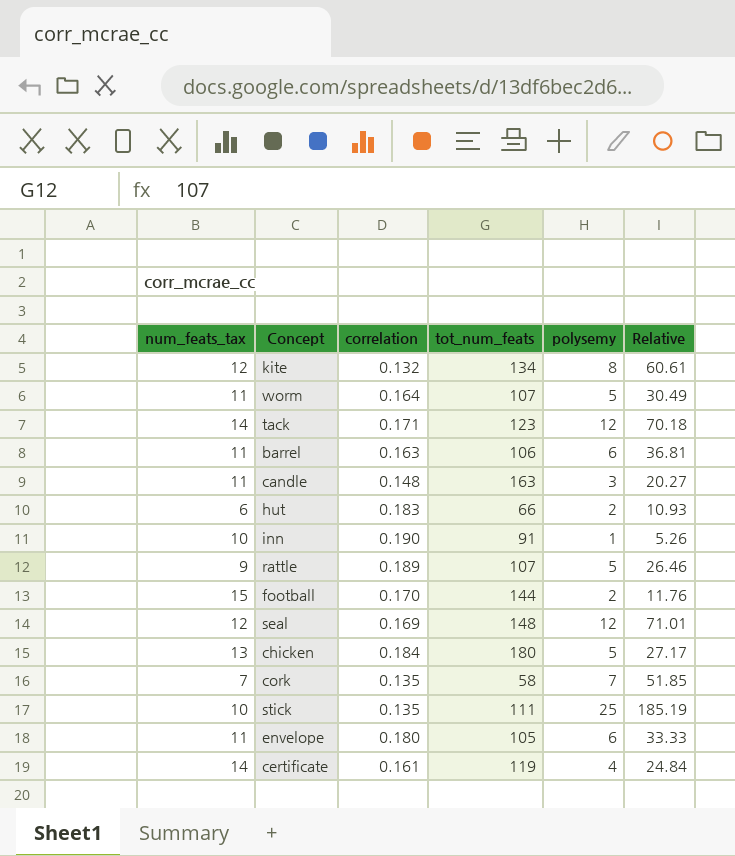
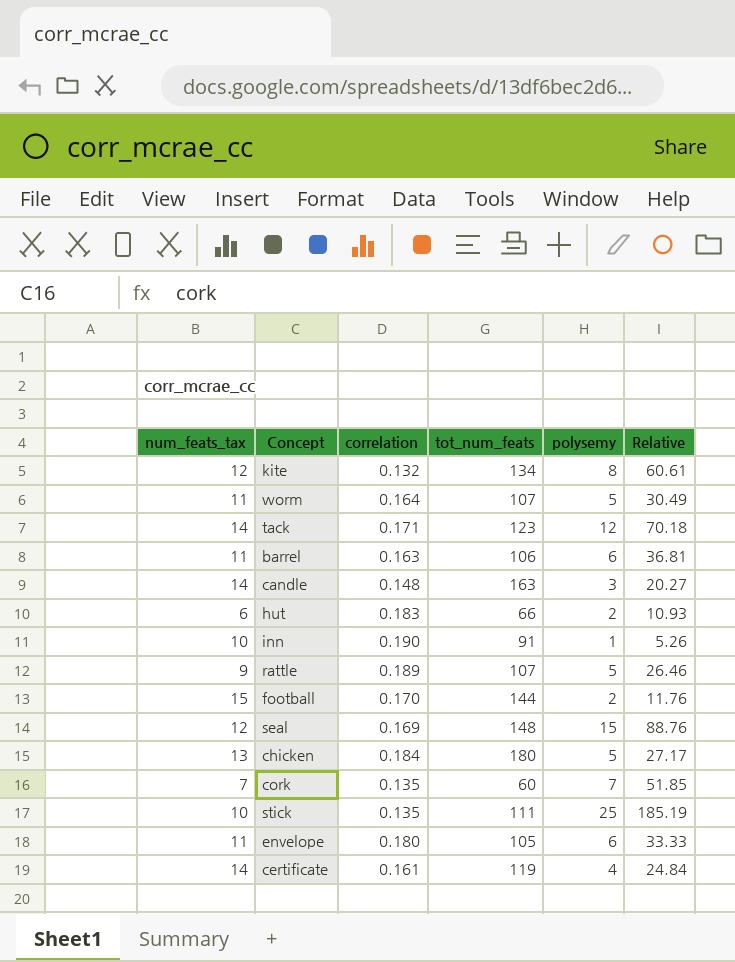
candle | num_feats_tax: 11 -> 14
seal | polysemy: 12 -> 15
seal | Relative: 71.01 -> 88.76
cork | tot_num_feats: 58 -> 60

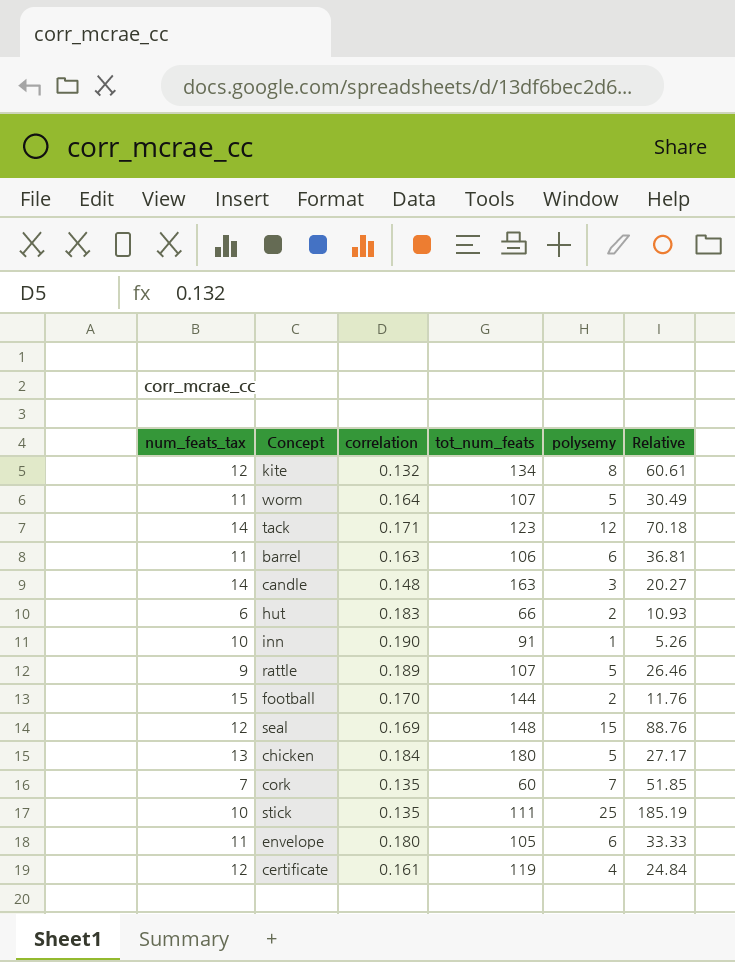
certificate | num_feats_tax: 14 -> 12

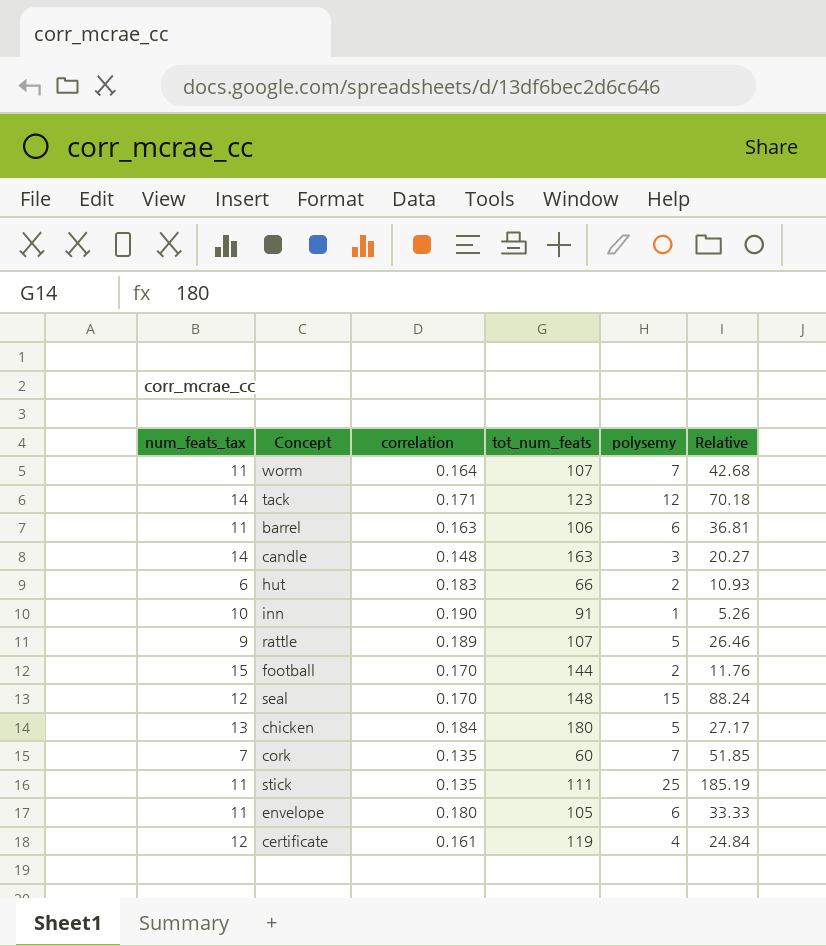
row kite: 12 | 0.132 | 134 | 8 | 60.61 -> none
worm | polysemy: 5 -> 7
worm | Relative: 30.49 -> 42.68
seal | correlation: 0.169 -> 0.170
seal | Relative: 88.76 -> 88.24
stick | num_feats_tax: 10 -> 11

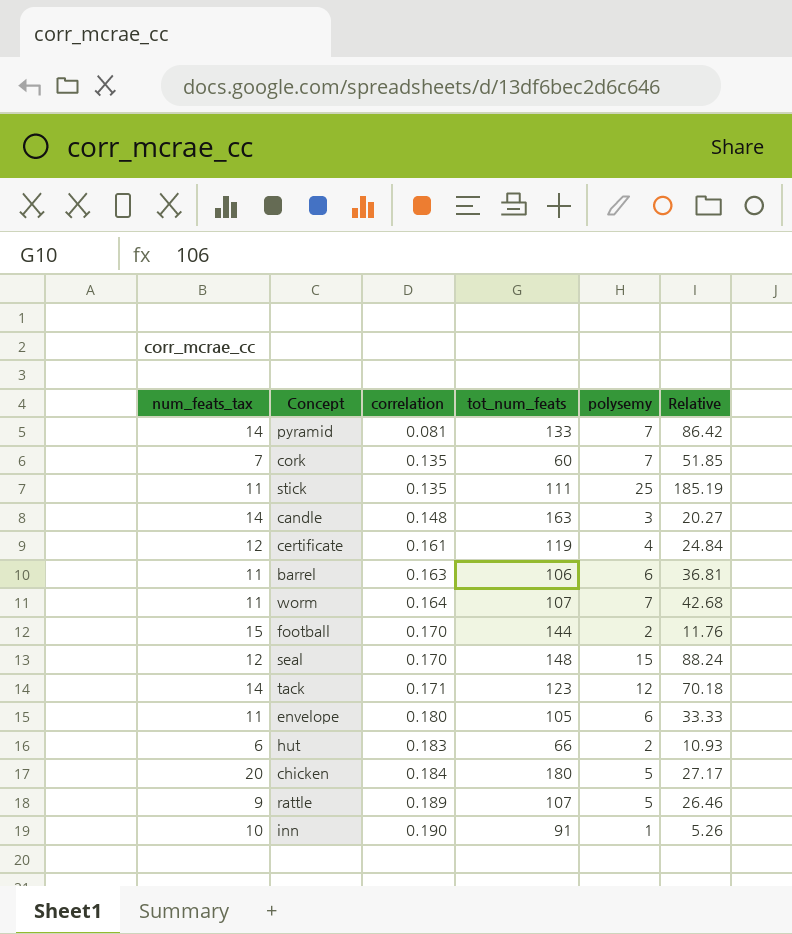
row order: none -> correlation ascending
row pyramid: none -> 14 | 0.081 | 133 | 7 | 86.42
chicken | num_feats_tax: 13 -> 20

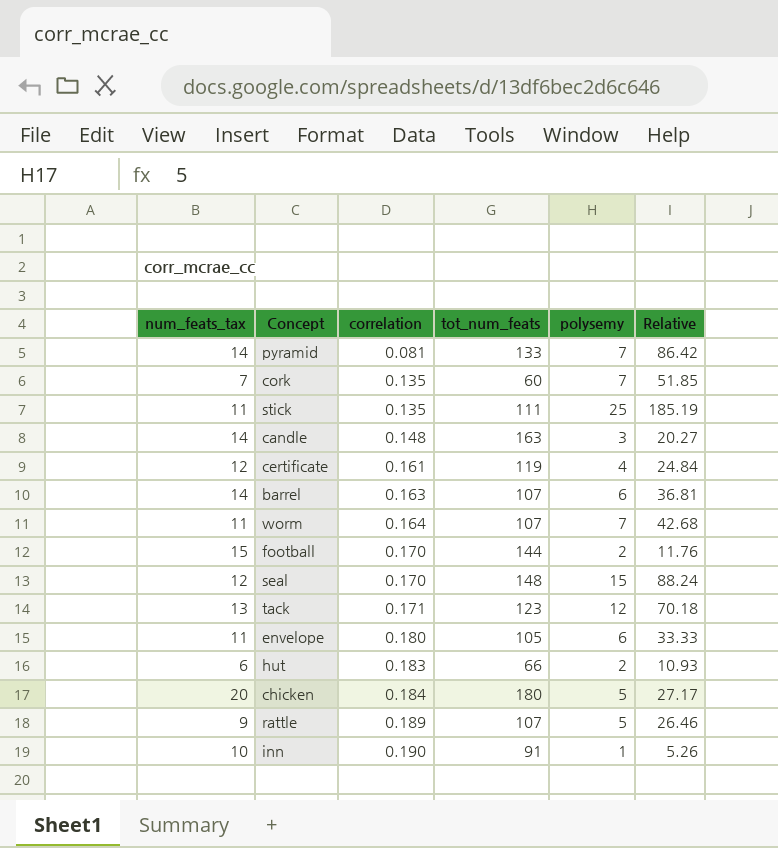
barrel | num_feats_tax: 11 -> 14
barrel | tot_num_feats: 106 -> 107
tack | num_feats_tax: 14 -> 13

